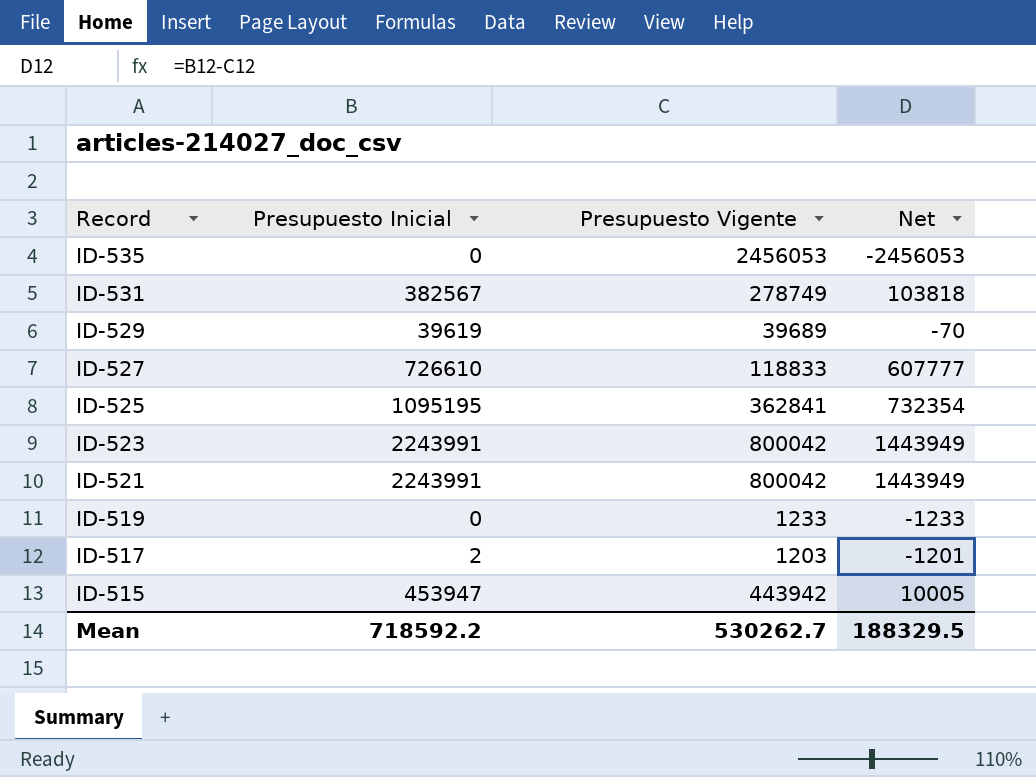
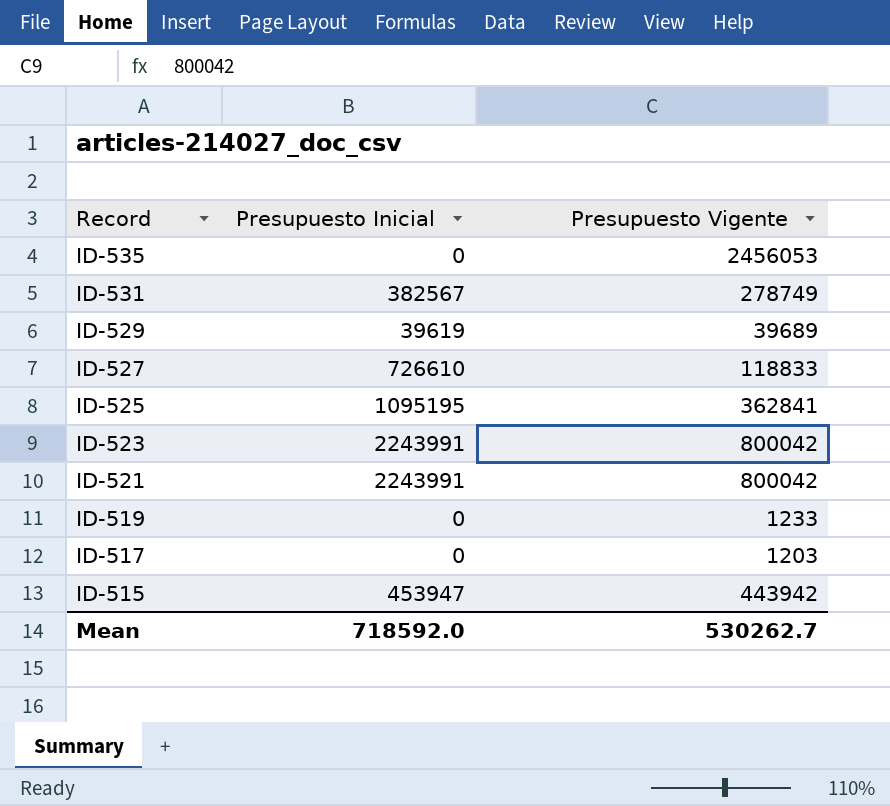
column Net | formula: [Presupuesto Inicial] - [Presupuesto Vigente] -> none
ID-517 | Presupuesto Inicial: 2 -> 0
Mean | Presupuesto Inicial: 718592.2 -> 718592.0

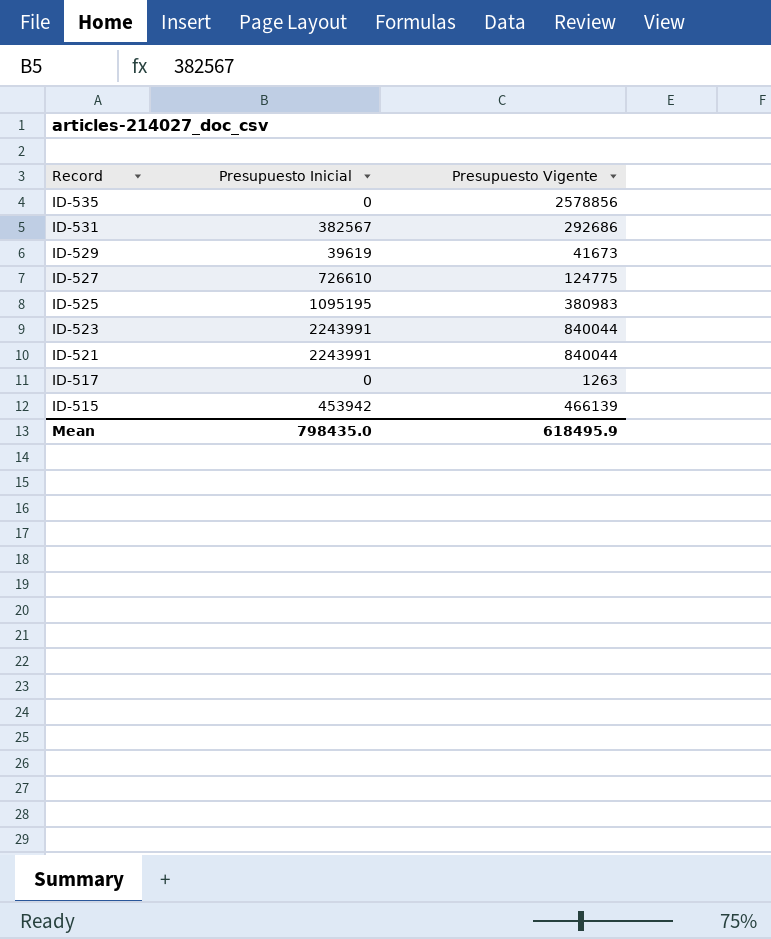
row ID-519: 0 | 1233 -> none
ID-535 | Presupuesto Vigente: 2456053 -> 2578856
ID-531 | Presupuesto Vigente: 278749 -> 292686
ID-529 | Presupuesto Vigente: 39689 -> 41673
ID-527 | Presupuesto Vigente: 118833 -> 124775
ID-525 | Presupuesto Vigente: 362841 -> 380983
ID-523 | Presupuesto Vigente: 800042 -> 840044
ID-521 | Presupuesto Vigente: 800042 -> 840044
ID-517 | Presupuesto Vigente: 1203 -> 1263
ID-515 | Presupuesto Inicial: 453947 -> 453942
ID-515 | Presupuesto Vigente: 443942 -> 466139
Mean | Presupuesto Inicial: 718592.0 -> 798435.0
Mean | Presupuesto Vigente: 530262.7 -> 618495.9

